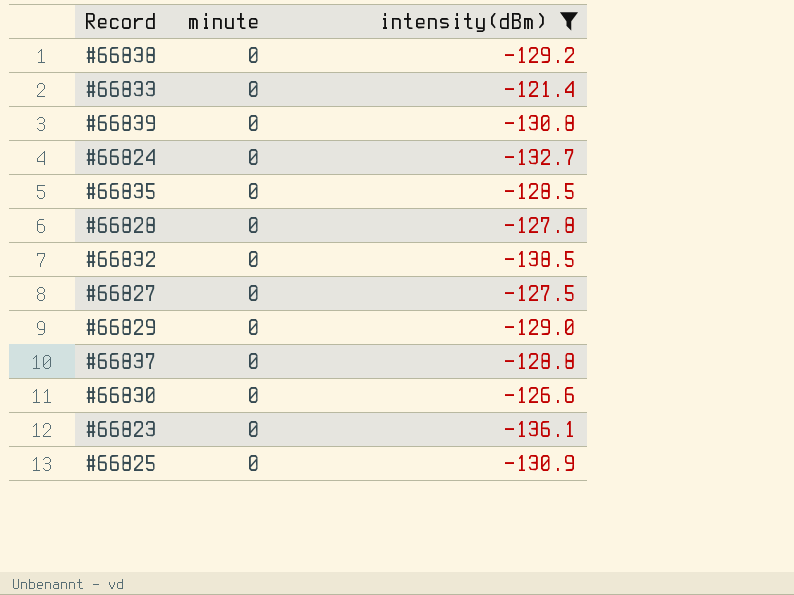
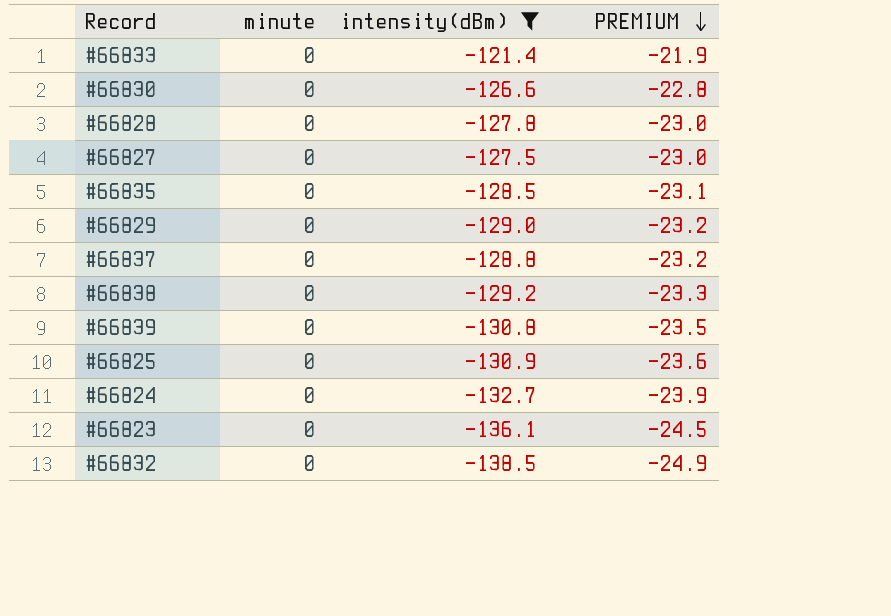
row order: none -> PREMIUM descending
column PREMIUM | formula: none -> [intensity(dBm)] * 0.18

